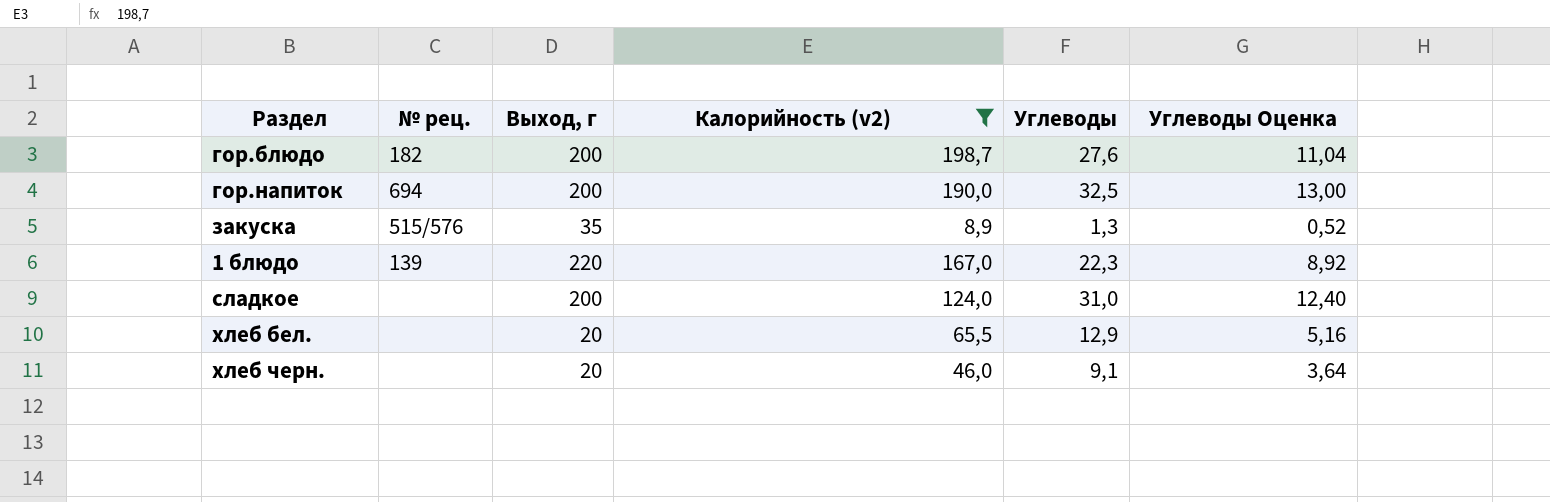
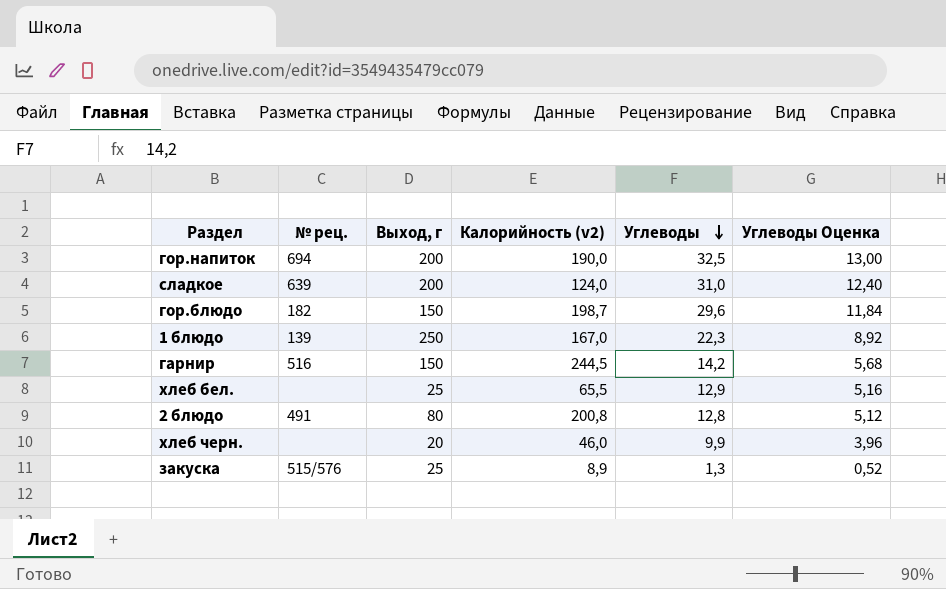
filter: Калорийность (v2) <= 198,7 -> none
row order: none -> Углеводы descending
сладкое | № рец.: none -> 639
гор.блюдо | Выход, г: 200 -> 150
гор.блюдо | Углеводы: 27,6 -> 29,6
гор.блюдо | Углеводы Оценка: 11,04 -> 11,84
1 блюдо | Выход, г: 220 -> 250
хлеб бел. | Выход, г: 20 -> 25
хлеб черн. | Углеводы: 9,1 -> 9,9
хлеб черн. | Углеводы Оценка: 3,64 -> 3,96
закуска | Выход, г: 35 -> 25

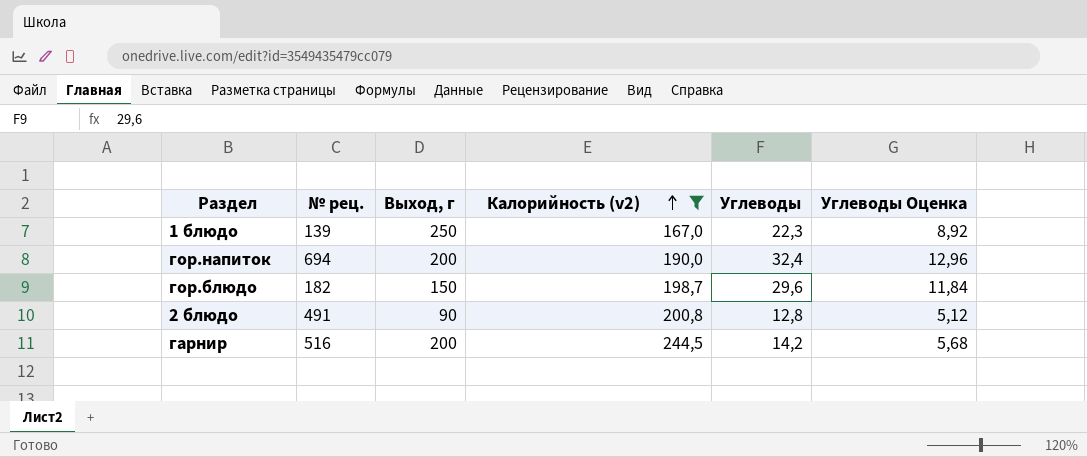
filter: none -> Калорийность (v2) >= 167,0
row order: Углеводы descending -> Калорийность (v2) ascending
гор.напиток | Углеводы: 32,5 -> 32,4
гор.напиток | Углеводы Оценка: 13,00 -> 12,96
2 блюдо | Выход, г: 80 -> 90
гарнир | Выход, г: 150 -> 200

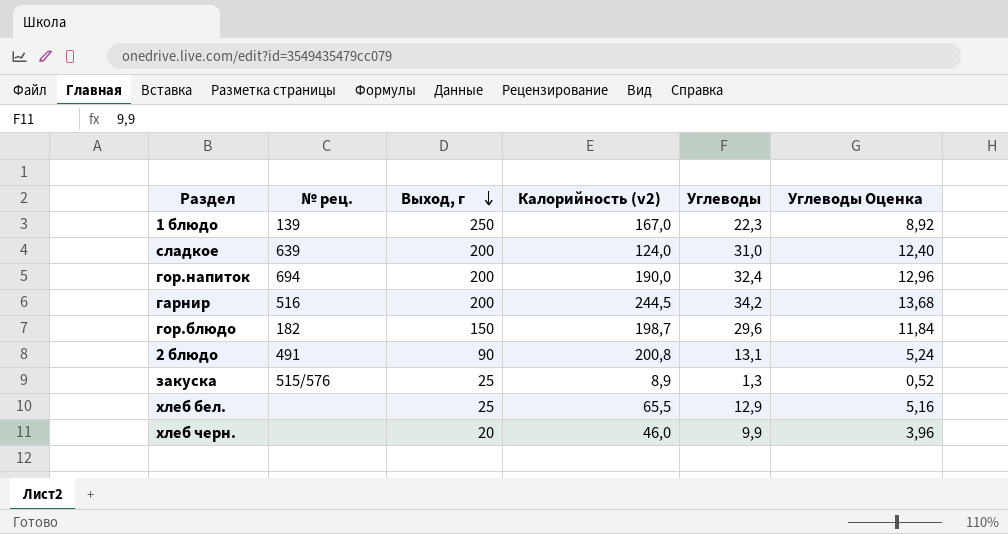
filter: Калорийность (v2) >= 167,0 -> none
row order: Калорийность (v2) ascending -> Выход, г descending
гарнир | Углеводы: 14,2 -> 34,2
гарнир | Углеводы Оценка: 5,68 -> 13,68
2 блюдо | Углеводы: 12,8 -> 13,1
2 блюдо | Углеводы Оценка: 5,12 -> 5,24

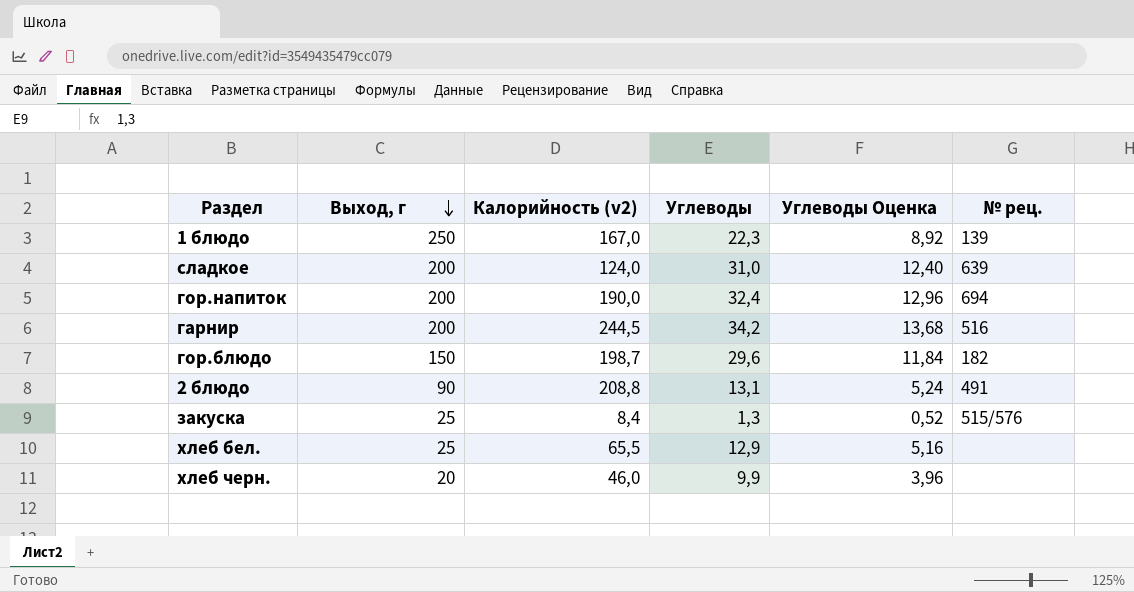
column № рец. | position: 2 -> 6
2 блюдо | Калорийность (v2): 200,8 -> 208,8
закуска | Калорийность (v2): 8,9 -> 8,4

